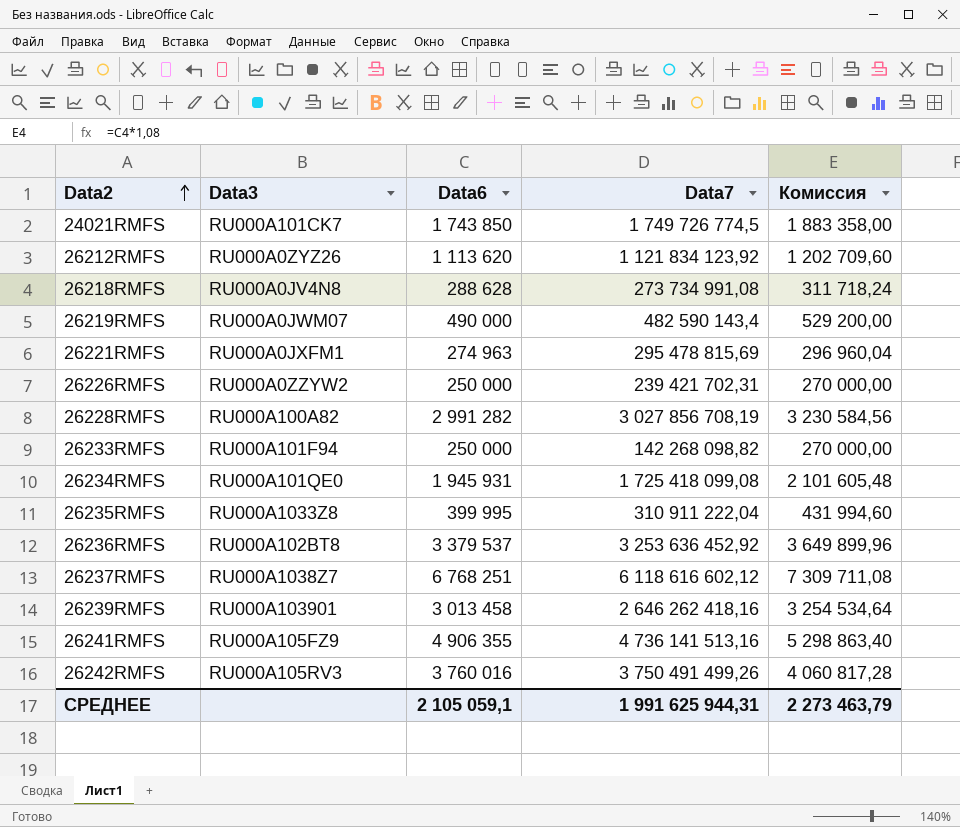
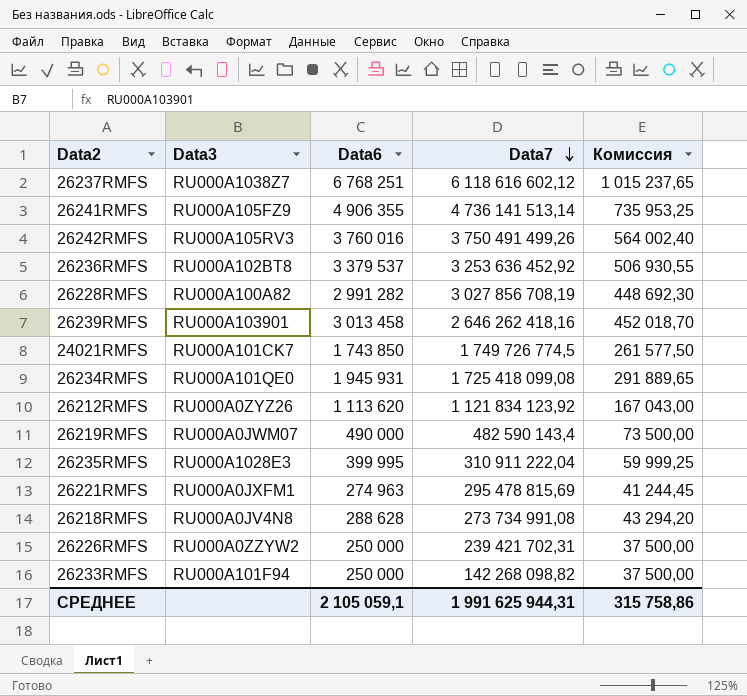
row order: Data2 ascending -> Data7 descending
column Комиссия | formula: [Data6] * 1,08 -> [Data6] * 0,15
26241RMFS | Data7: 4 736 141 513,16 -> 4 736 141 513,14
26235RMFS | Data3: RU000A1033Z8 -> RU000A1028E3
СРЕДНЕЕ | Комиссия: 2 273 463,79 -> 315 758,86

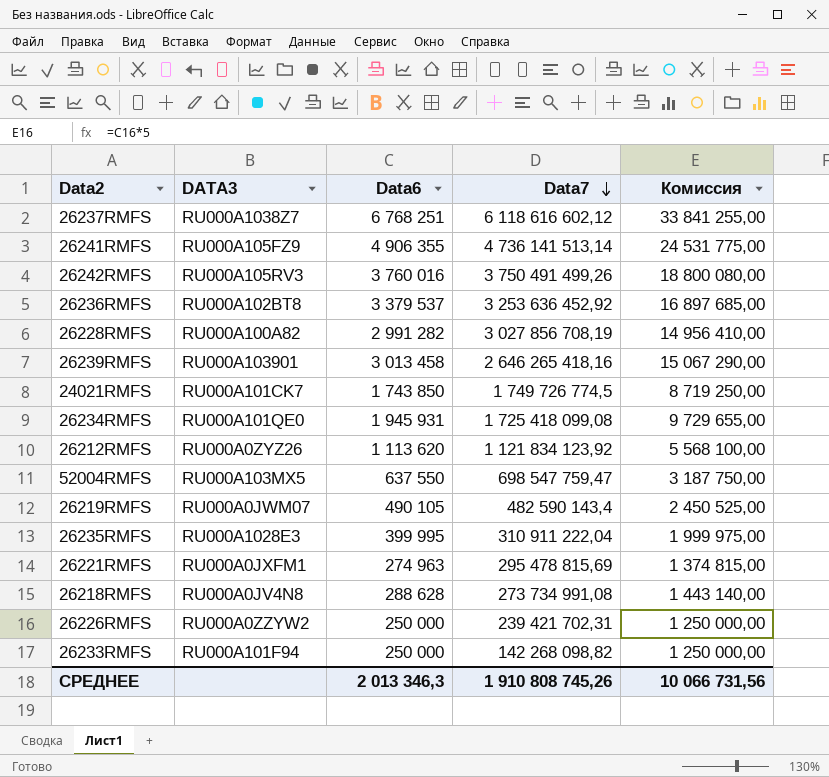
column name: Data3 -> DATA3
column Комиссия | formula: [Data6] * 0,15 -> [Data6] * 5
26239RMFS | Data7: 2 646 262 418,16 -> 2 646 265 418,16
row 52004RMFS: none -> RU000A103MX5 | 637 550 | 698 547 759,47 | 3 187 750,00
26219RMFS | Data6: 490 000 -> 490 105
СРЕДНЕЕ | Data6: 2 105 059,1 -> 2 013 346,3
СРЕДНЕЕ | Data7: 1 991 625 944,31 -> 1 910 808 745,26
СРЕДНЕЕ | Комиссия: 315 758,86 -> 10 066 731,56

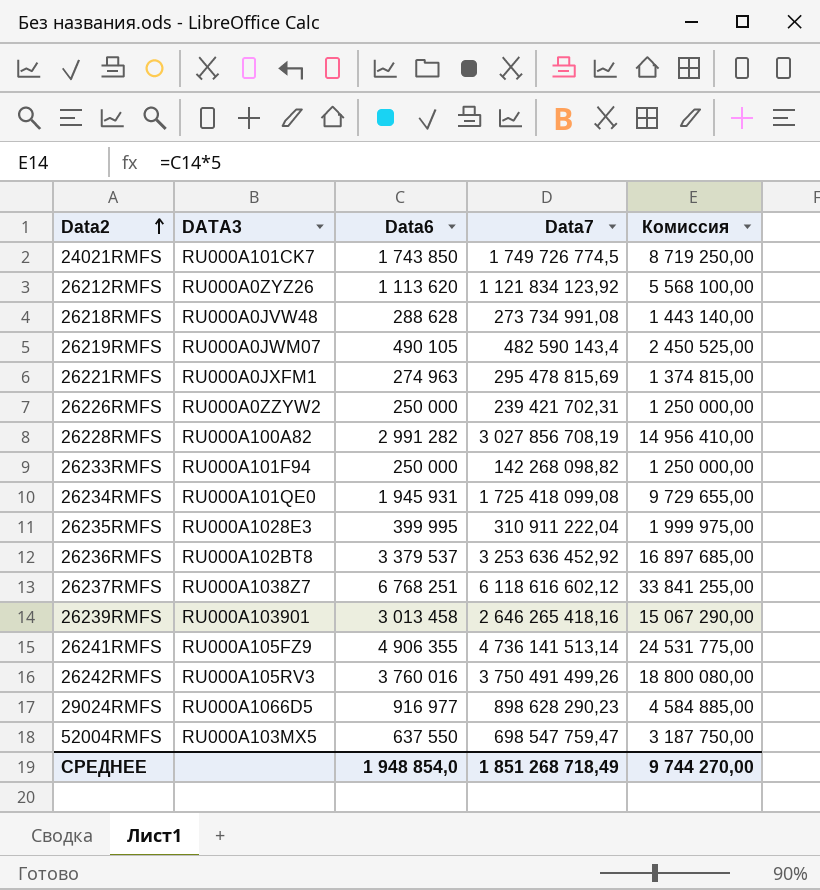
row order: Data7 descending -> Data2 ascending
26218RMFS | DATA3: RU000A0JV4N8 -> RU000A0JVW48
row 29024RMFS: none -> RU000A1066D5 | 916 977 | 898 628 290,23 | 4 584 885,00
СРЕДНЕЕ | Data6: 2 013 346,3 -> 1 948 854,0
СРЕДНЕЕ | Data7: 1 910 808 745,26 -> 1 851 268 718,49
СРЕДНЕЕ | Комиссия: 10 066 731,56 -> 9 744 270,00

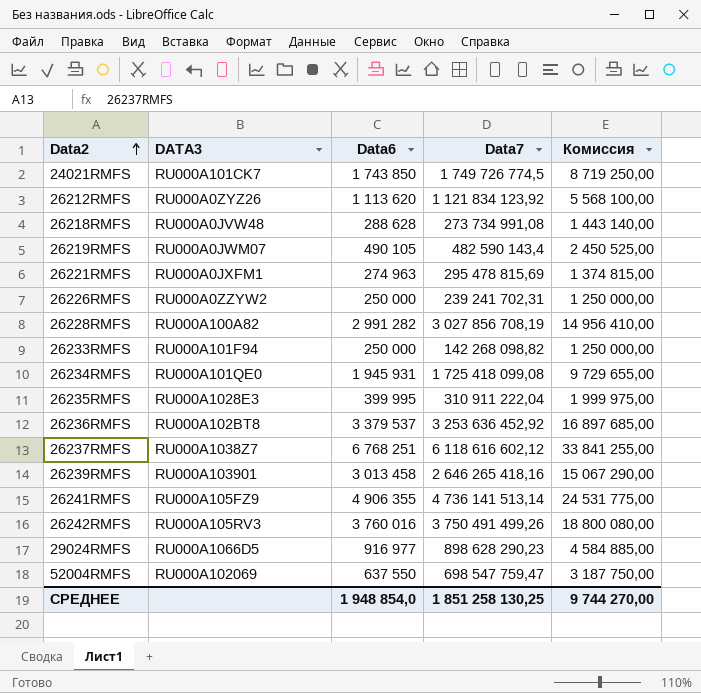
26226RMFS | Data7: 239 421 702,31 -> 239 241 702,31
52004RMFS | DATA3: RU000A103MX5 -> RU000A102069
СРЕДНЕЕ | Data7: 1 851 268 718,49 -> 1 851 258 130,25

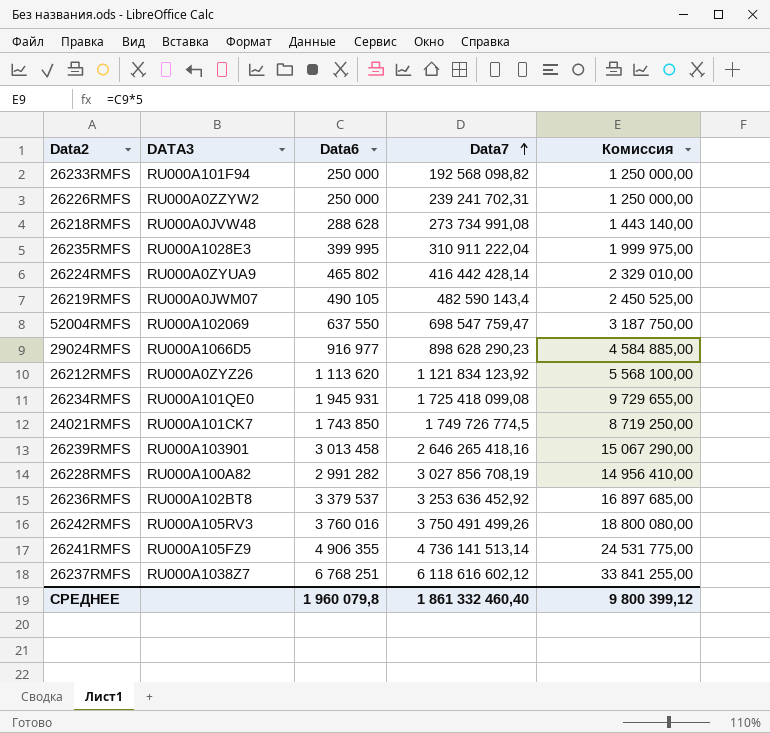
row order: Data2 ascending -> Data7 ascending
row 26221RMFS: RU000A0JXFM1 | 274 963 | 295 478 815,69 | 1 374 815,00 -> none
26233RMFS | Data7: 142 268 098,82 -> 192 568 098,82
row 26224RMFS: none -> RU000A0ZYUA9 | 465 802 | 416 442 428,14 | 2 329 010,00
СРЕДНЕЕ | Data6: 1 948 854,0 -> 1 960 079,8
СРЕДНЕЕ | Data7: 1 851 258 130,25 -> 1 861 332 460,40
СРЕДНЕЕ | Комиссия: 9 744 270,00 -> 9 800 399,12

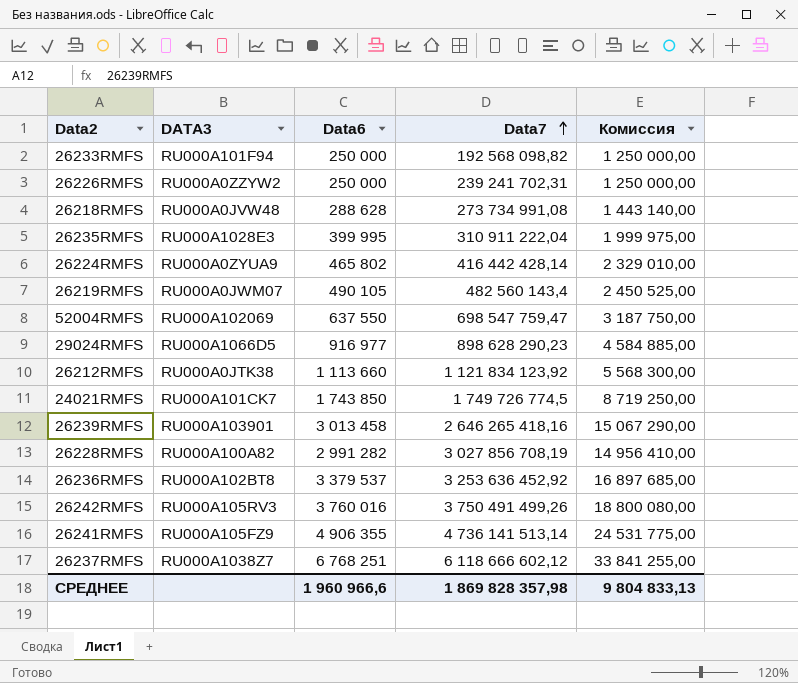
row 26234RMFS: RU000A101QE0 | 1 945 931 | 1 725 418 099,08 | 9 729 655,00 -> none
26219RMFS | Data7: 482 590 143,4 -> 482 560 143,4
26212RMFS | DATA3: RU000A0ZYZ26 -> RU000A0JTK38
26212RMFS | Data6: 1 113 620 -> 1 113 660
26212RMFS | Комиссия: 5 568 100,00 -> 5 568 300,00
26237RMFS | Data7: 6 118 616 602,12 -> 6 118 666 602,12
СРЕДНЕЕ | Data6: 1 960 079,8 -> 1 960 966,6
СРЕДНЕЕ | Data7: 1 861 332 460,40 -> 1 869 828 357,98
СРЕДНЕЕ | Комиссия: 9 800 399,12 -> 9 804 833,13

